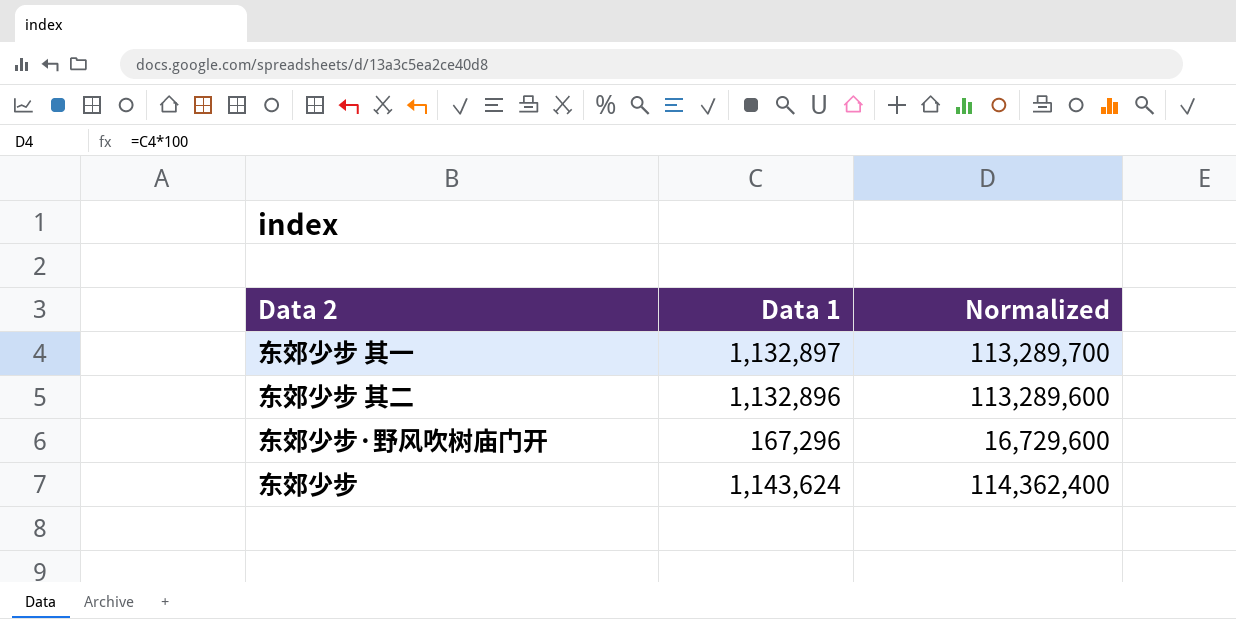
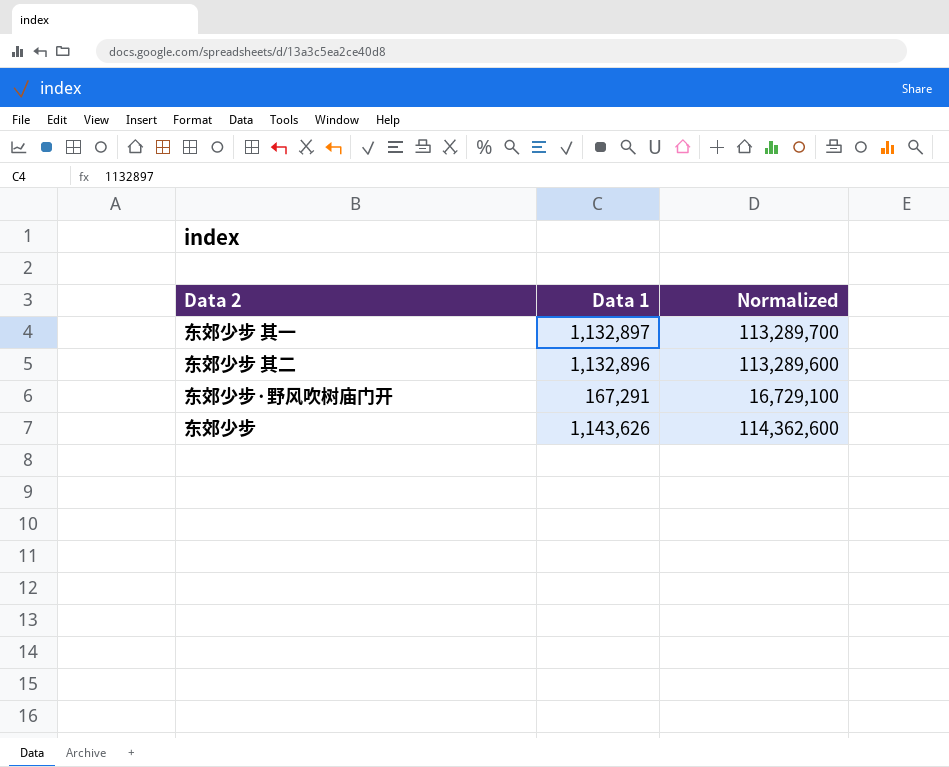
东郊少步·野风吹树庙门开 | Data 1: 167,296 -> 167,291
东郊少步·野风吹树庙门开 | Normalized: 16,729,600 -> 16,729,100
东郊少步 | Data 1: 1,143,624 -> 1,143,626
东郊少步 | Normalized: 114,362,400 -> 114,362,600

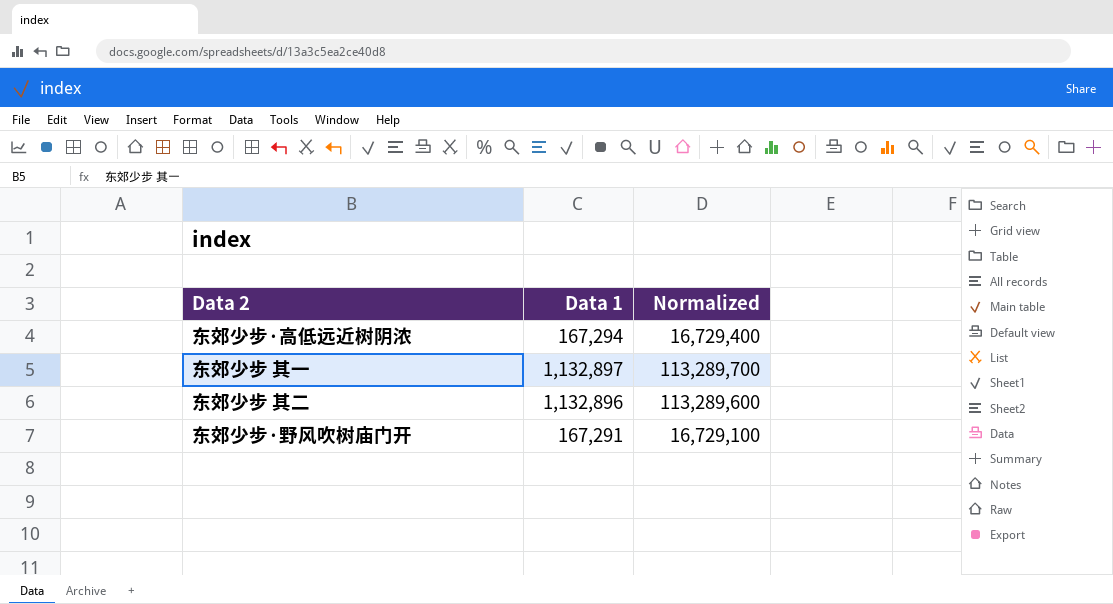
row 东郊少步: 1,143,626 | 114,362,600 -> none
row 东郊少步·高低远近树阴浓: none -> 167,294 | 16,729,400

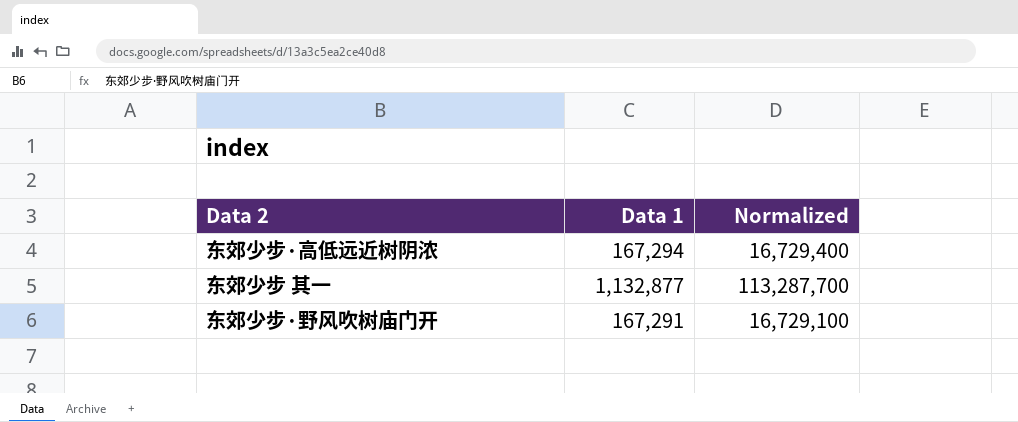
row 东郊少步 其二: 1,132,896 | 113,289,600 -> none
东郊少步 其一 | Data 1: 1,132,897 -> 1,132,877
东郊少步 其一 | Normalized: 113,289,700 -> 113,287,700

